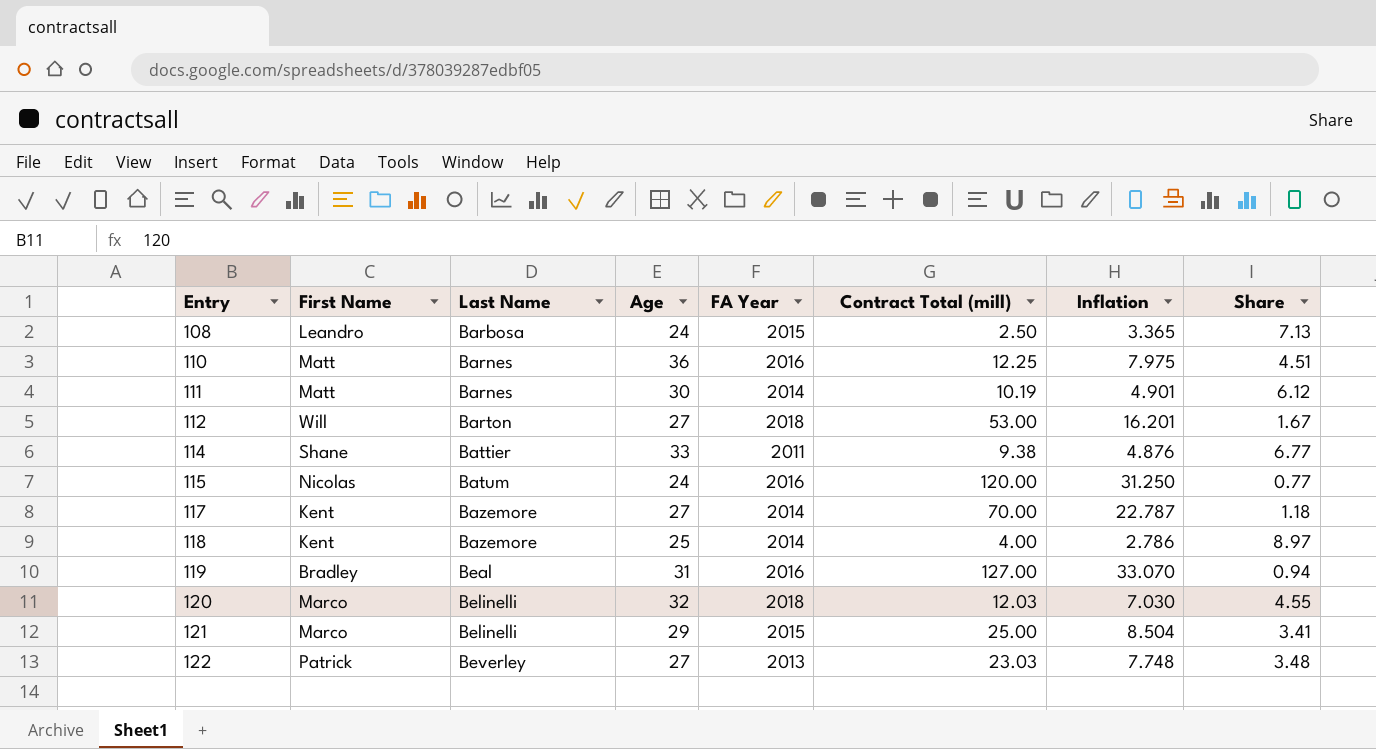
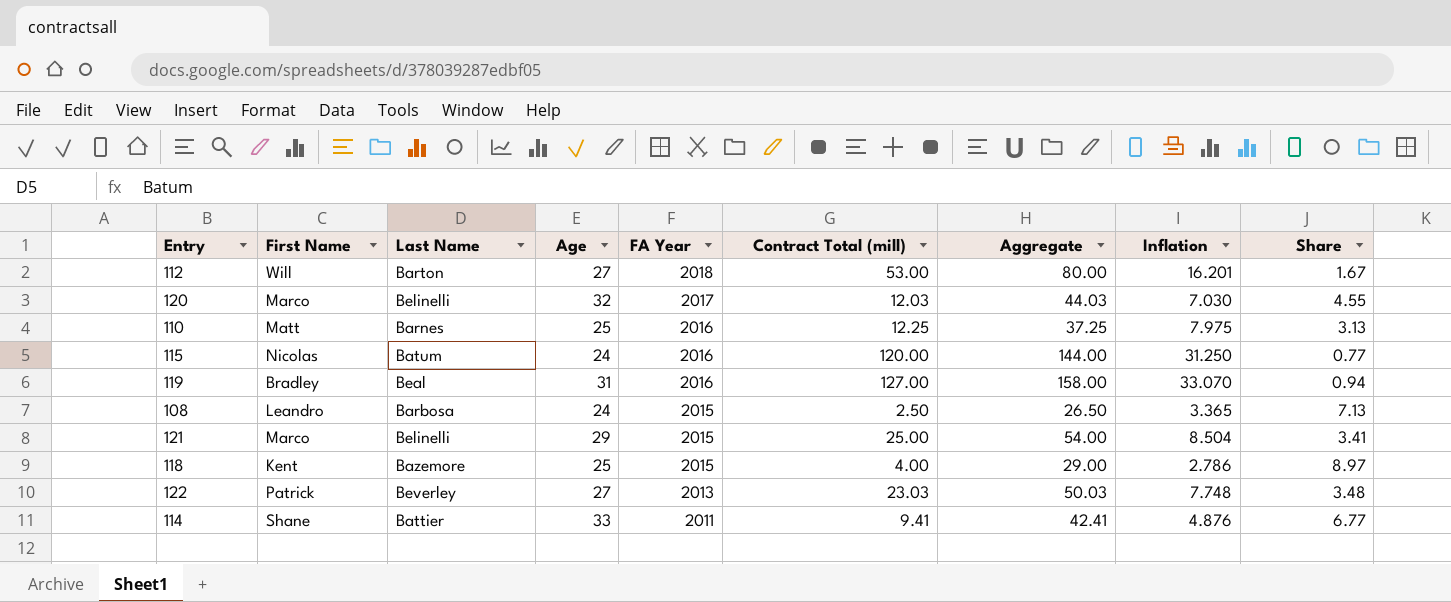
row order: Entry ascending -> FA Year descending
column Aggregate | formula: none -> [Age] + [Contract Total (mill)]
row 111: Matt | Barnes | 30 | 2014 | 10.19 | 4.901 | 6.12 -> none
row 117: Kent | Bazemore | 27 | 2014 | 70.00 | 22.787 | 1.18 -> none
120 | FA Year: 2018 -> 2017
110 | Age: 36 -> 25
110 | Share: 4.51 -> 3.13
118 | FA Year: 2014 -> 2015
114 | Contract Total (mill): 9.38 -> 9.41

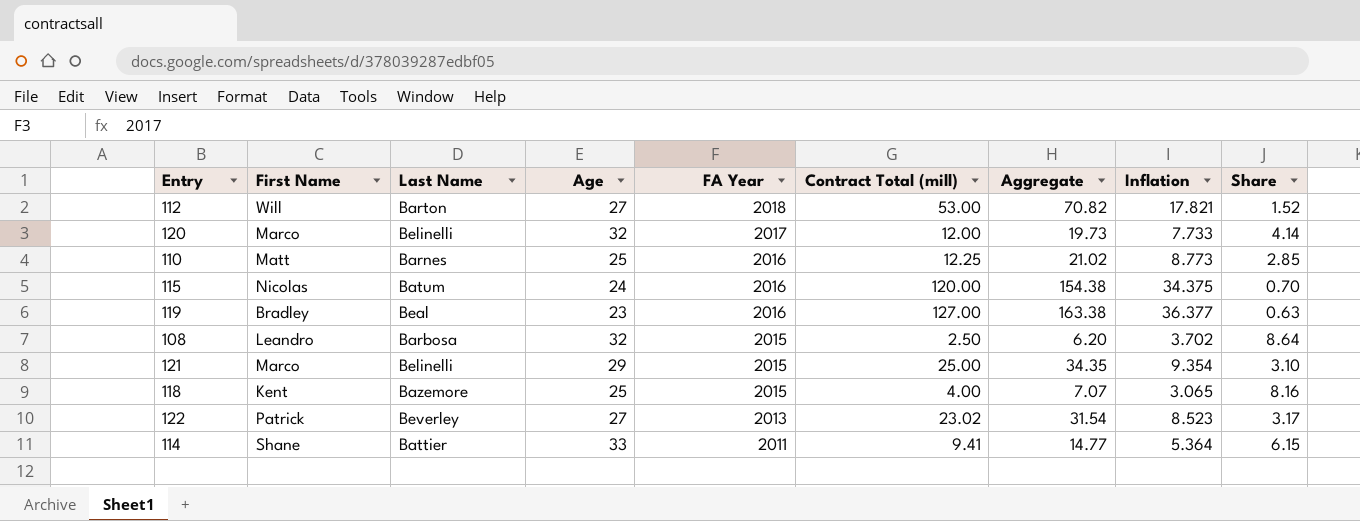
column Aggregate | formula: [Age] + [Contract Total (mill)] -> [Contract Total (mill)] + [Inflation]
112 | Inflation: 16.201 -> 17.821
112 | Share: 1.67 -> 1.52
120 | Contract Total (mill): 12.03 -> 12.00
120 | Inflation: 7.030 -> 7.733
120 | Share: 4.55 -> 4.14
110 | Inflation: 7.975 -> 8.773
110 | Share: 3.13 -> 2.85
115 | Inflation: 31.250 -> 34.375
115 | Share: 0.77 -> 0.70
119 | Age: 31 -> 23
119 | Inflation: 33.070 -> 36.377
119 | Share: 0.94 -> 0.63
108 | Age: 24 -> 32
108 | Inflation: 3.365 -> 3.702
108 | Share: 7.13 -> 8.64
121 | Inflation: 8.504 -> 9.354
121 | Share: 3.41 -> 3.10
118 | Inflation: 2.786 -> 3.065
118 | Share: 8.97 -> 8.16
122 | Contract Total (mill): 23.03 -> 23.02
122 | Inflation: 7.748 -> 8.523
122 | Share: 3.48 -> 3.17
114 | Inflation: 4.876 -> 5.364
114 | Share: 6.77 -> 6.15

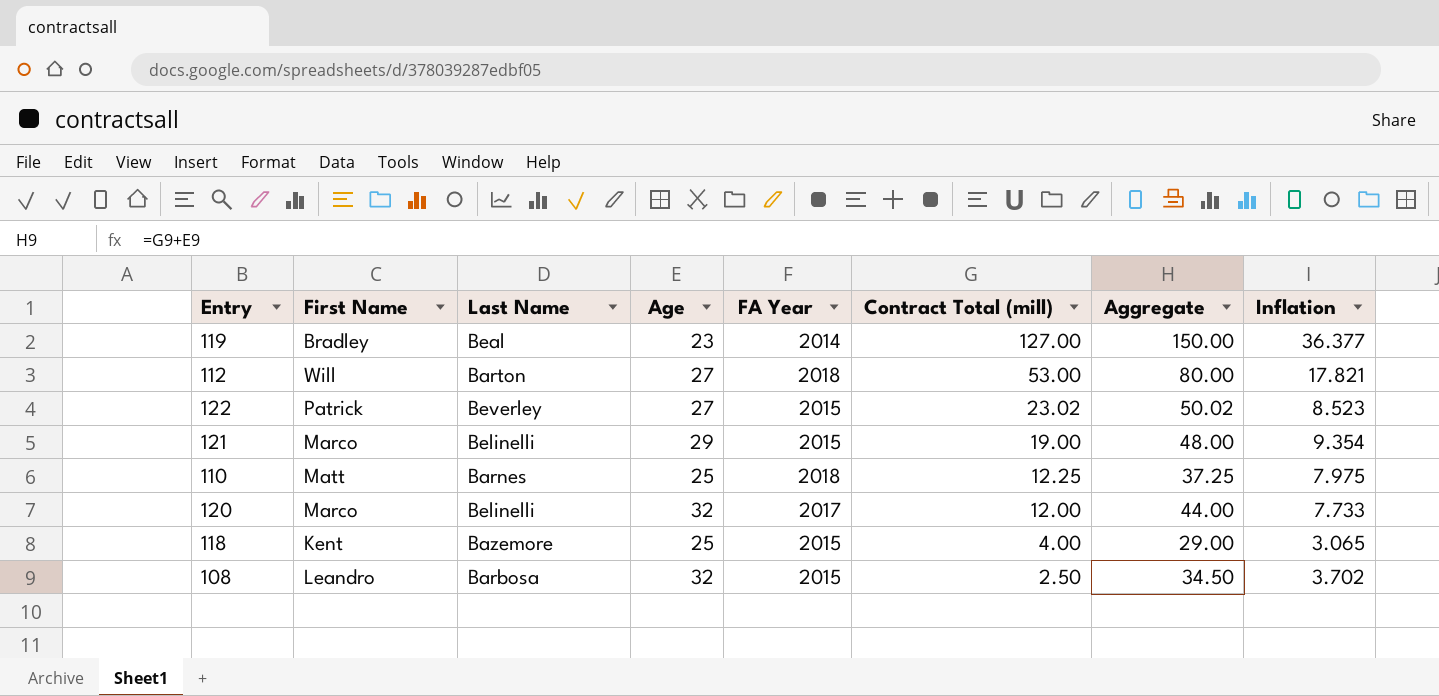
row order: FA Year descending -> Contract Total (mill) descending
column Share | formula: [Age] / [Inflation] -> none
column Aggregate | formula: [Contract Total (mill)] + [Inflation] -> [Age] + [Contract Total (mill)]
row 115: Nicolas | Batum | 24 | 2016 | 120.00 | 154.38 | 34.375 | 0.70 -> none
row 114: Shane | Battier | 33 | 2011 | 9.41 | 14.77 | 5.364 | 6.15 -> none
119 | FA Year: 2016 -> 2014
122 | FA Year: 2013 -> 2015
121 | Contract Total (mill): 25.00 -> 19.00
110 | FA Year: 2016 -> 2018
110 | Inflation: 8.773 -> 7.975

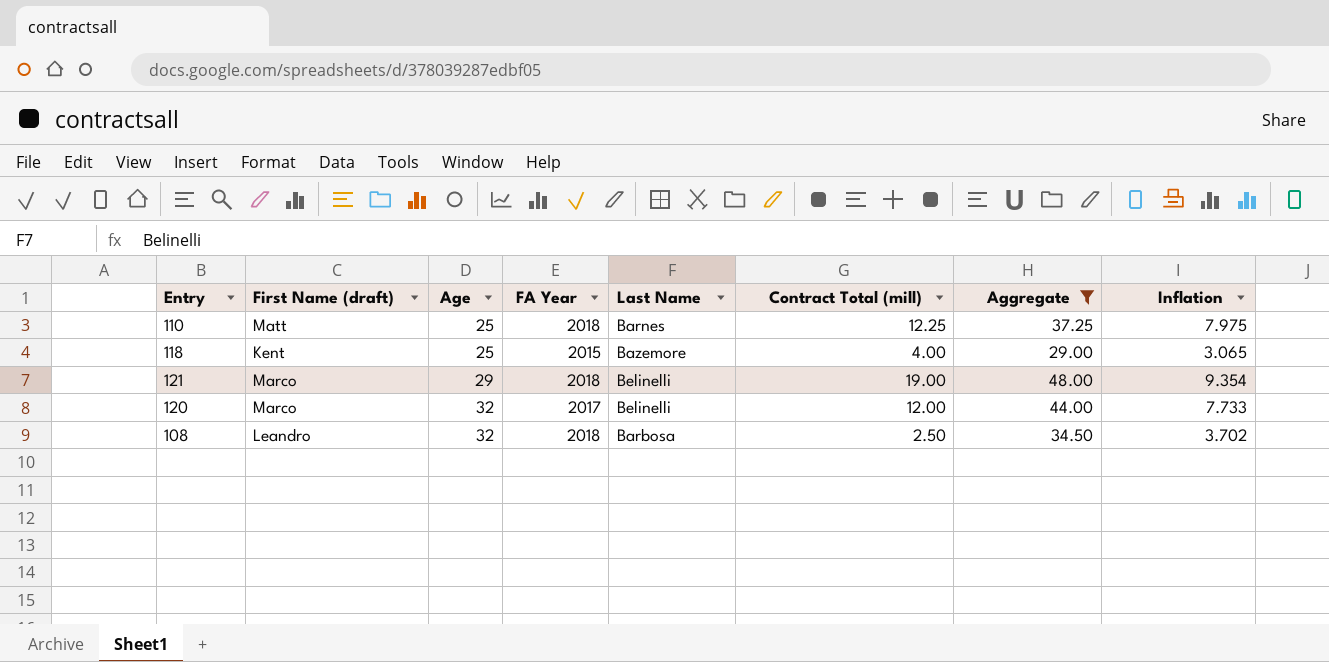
filter: none -> Aggregate <= 48.00
row order: Contract Total (mill) descending -> Age ascending
column name: First Name -> First Name (draft)
column Last Name | position: 3 -> 5
121 | FA Year: 2015 -> 2018
108 | FA Year: 2015 -> 2018

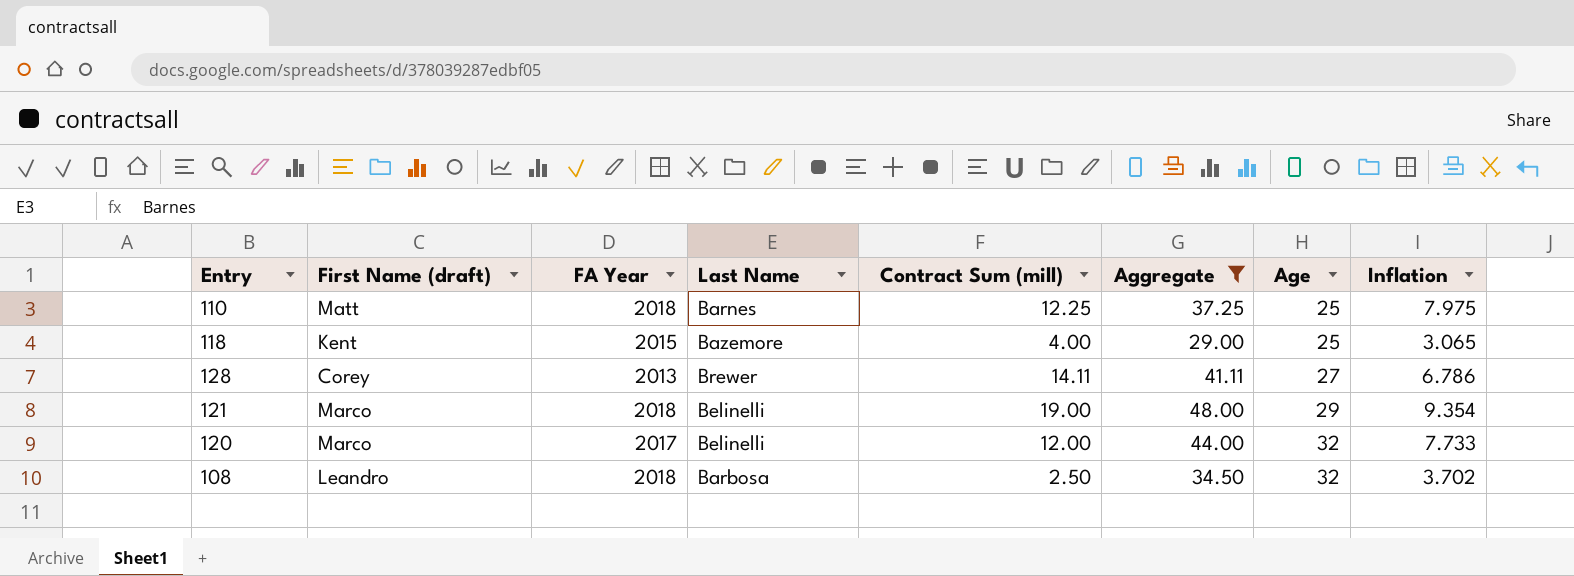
column name: Contract Total (mill) -> Contract Sum (mill)
column Age | position: 3 -> 7
row 128: none -> Corey | 2013 | Brewer | 14.11 | 41.11 | 27 | 6.786

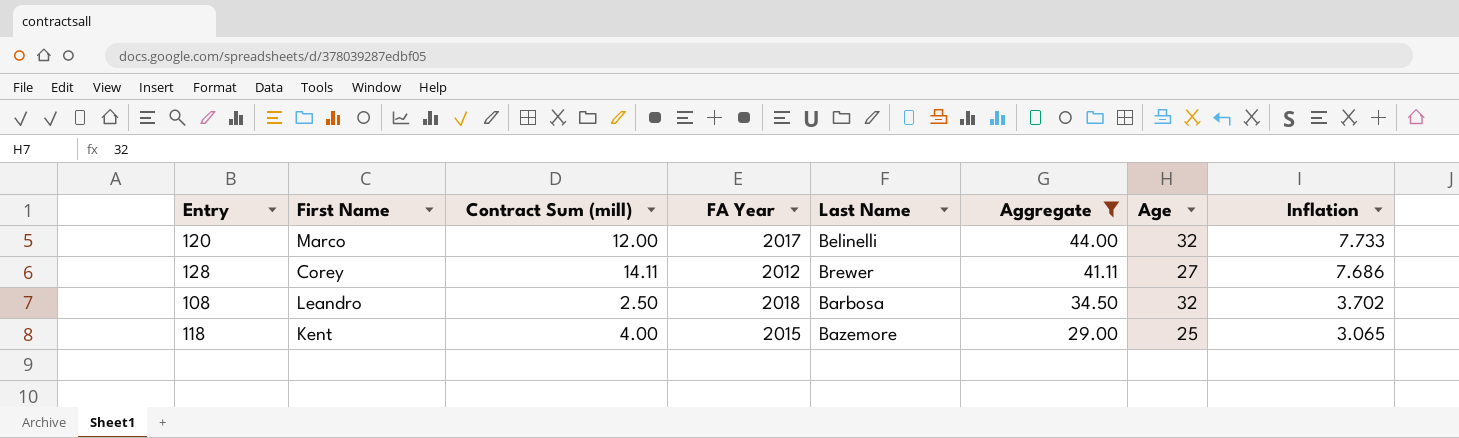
row order: Age ascending -> Aggregate descending
column name: First Name (draft) -> First Name
column Contract Sum (mill) | position: 5 -> 3
row 110: Matt | 2018 | Barnes | 12.25 | 37.25 | 25 | 7.975 -> none
row 121: Marco | 2018 | Belinelli | 19.00 | 48.00 | 29 | 9.354 -> none
128 | FA Year: 2013 -> 2012
128 | Inflation: 6.786 -> 7.686

